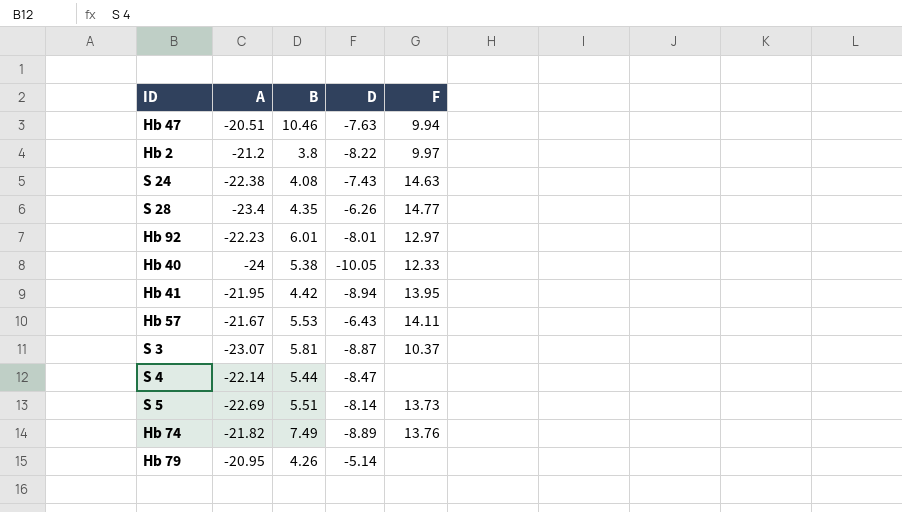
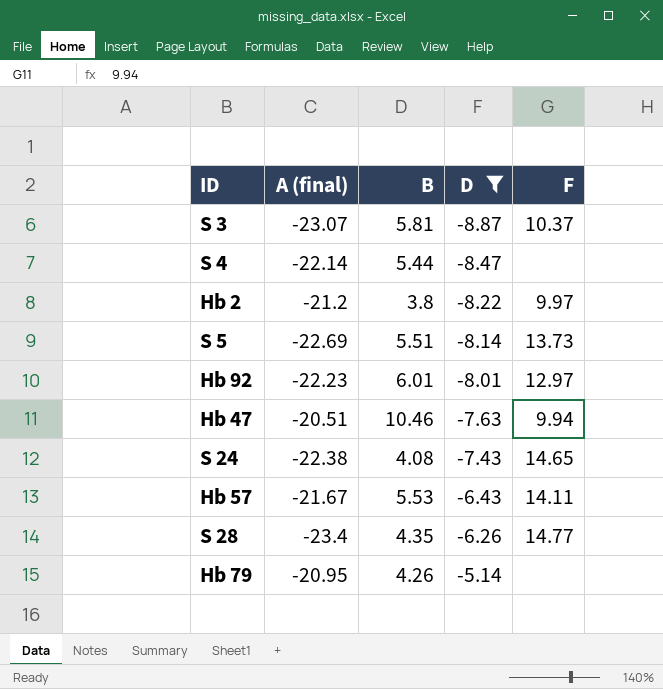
filter: none -> D >= -8.87
row order: none -> D ascending
column name: A -> A (final)
S 24 | F: 14.63 -> 14.65

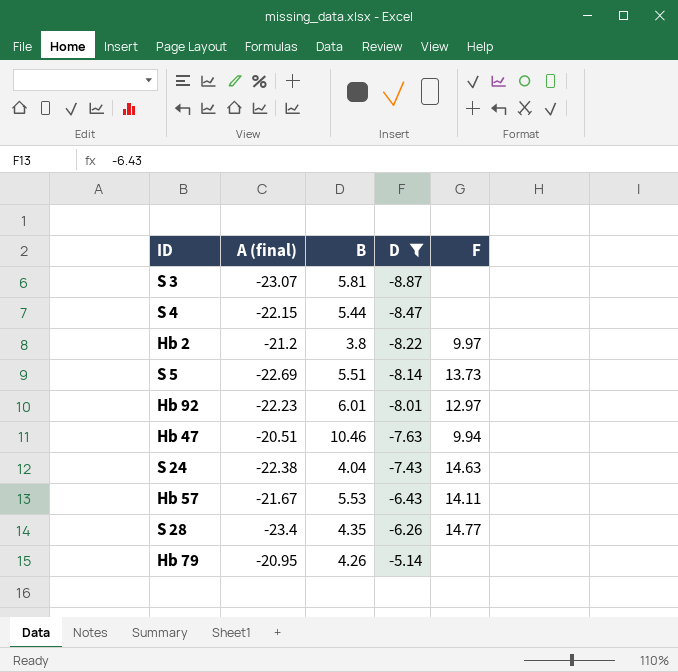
S 3 | F: 10.37 -> none
S 4 | A (final): -22.14 -> -22.15
S 24 | B: 4.08 -> 4.04
S 24 | F: 14.65 -> 14.63

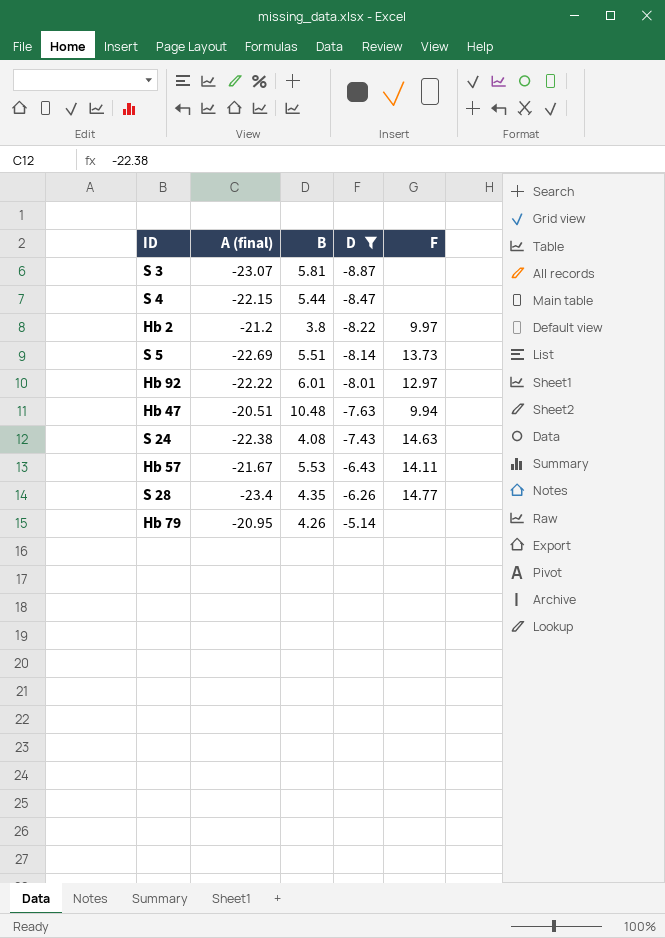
Hb 92 | A (final): -22.23 -> -22.22
Hb 47 | B: 10.46 -> 10.48
S 24 | B: 4.04 -> 4.08

